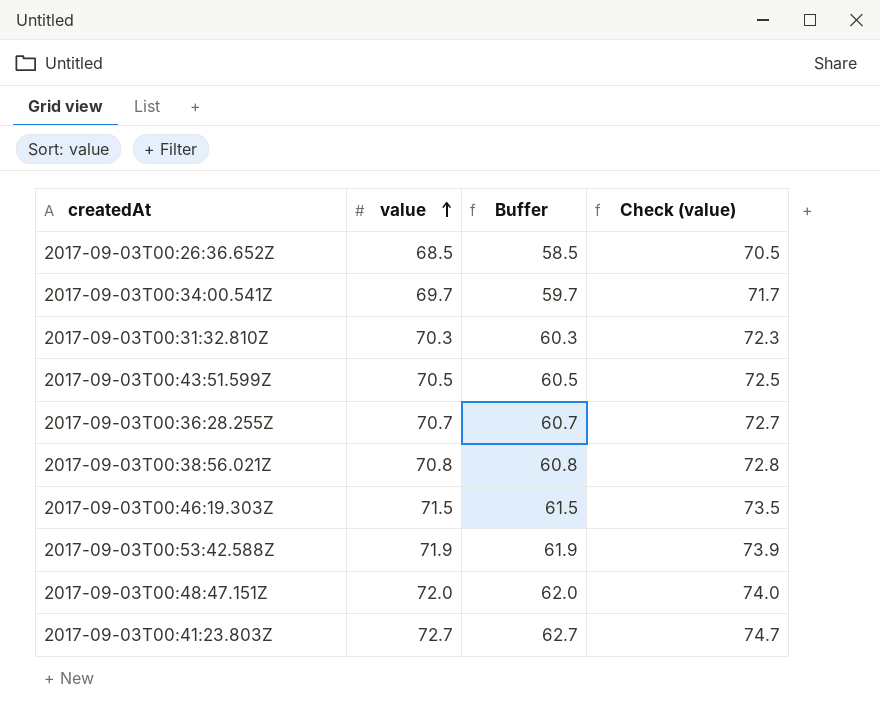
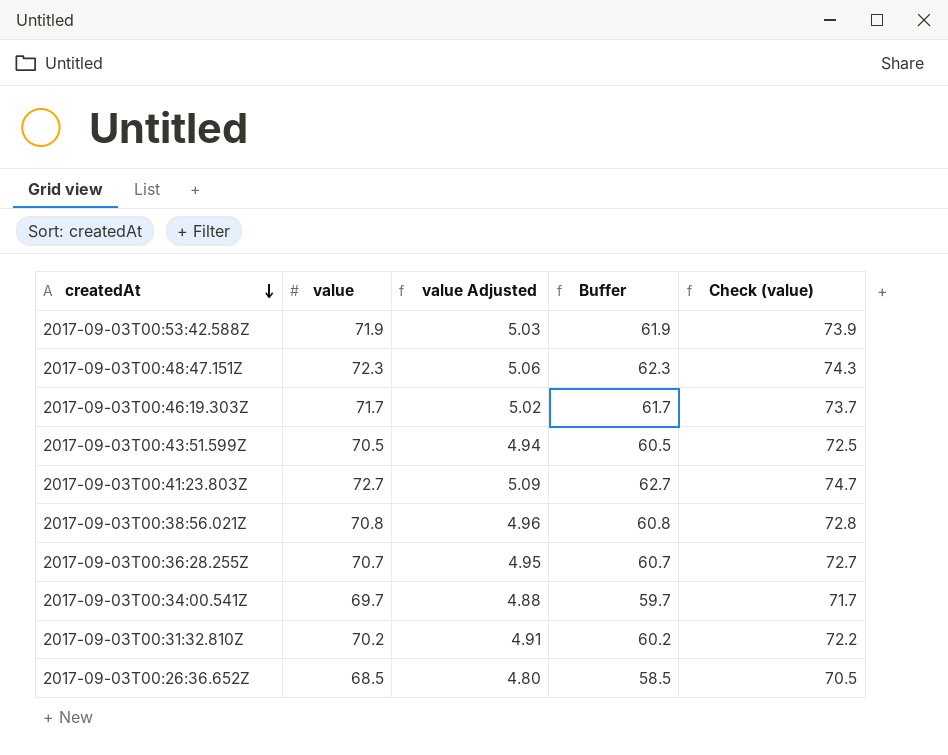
row order: value ascending -> createdAt descending
column value Adjusted | formula: none -> [value] * 0.07
2017-09-03T00:48:47.151Z | value: 72.0 -> 72.3
2017-09-03T00:48:47.151Z | Buffer: 62.0 -> 62.3
2017-09-03T00:48:47.151Z | Check (value): 74.0 -> 74.3
2017-09-03T00:46:19.303Z | value: 71.5 -> 71.7
2017-09-03T00:46:19.303Z | Buffer: 61.5 -> 61.7
2017-09-03T00:46:19.303Z | Check (value): 73.5 -> 73.7
2017-09-03T00:31:32.810Z | value: 70.3 -> 70.2
2017-09-03T00:31:32.810Z | Buffer: 60.3 -> 60.2
2017-09-03T00:31:32.810Z | Check (value): 72.3 -> 72.2

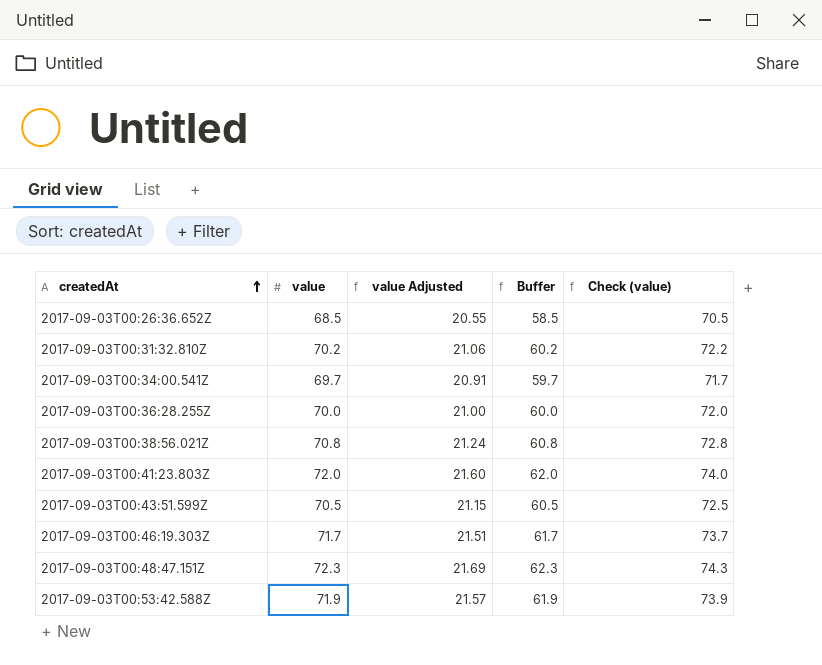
row order: createdAt descending -> createdAt ascending
column value Adjusted | formula: [value] * 0.07 -> [value] * 0.3
2017-09-03T00:36:28.255Z | value: 70.7 -> 70.0
2017-09-03T00:36:28.255Z | Buffer: 60.7 -> 60.0
2017-09-03T00:36:28.255Z | Check (value): 72.7 -> 72.0
2017-09-03T00:41:23.803Z | value: 72.7 -> 72.0
2017-09-03T00:41:23.803Z | Buffer: 62.7 -> 62.0
2017-09-03T00:41:23.803Z | Check (value): 74.7 -> 74.0

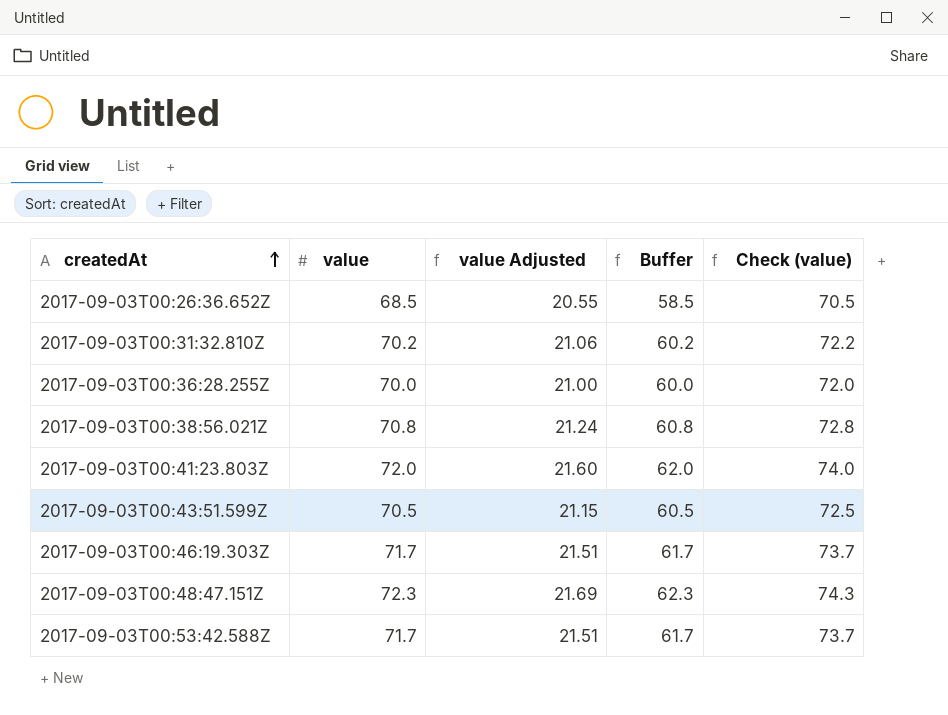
row 2017-09-03T00:34:00.541Z: 69.7 | 20.91 | 59.7 | 71.7 -> none
2017-09-03T00:53:42.588Z | value: 71.9 -> 71.7
2017-09-03T00:53:42.588Z | value Adjusted: 21.57 -> 21.51
2017-09-03T00:53:42.588Z | Buffer: 61.9 -> 61.7
2017-09-03T00:53:42.588Z | Check (value): 73.9 -> 73.7

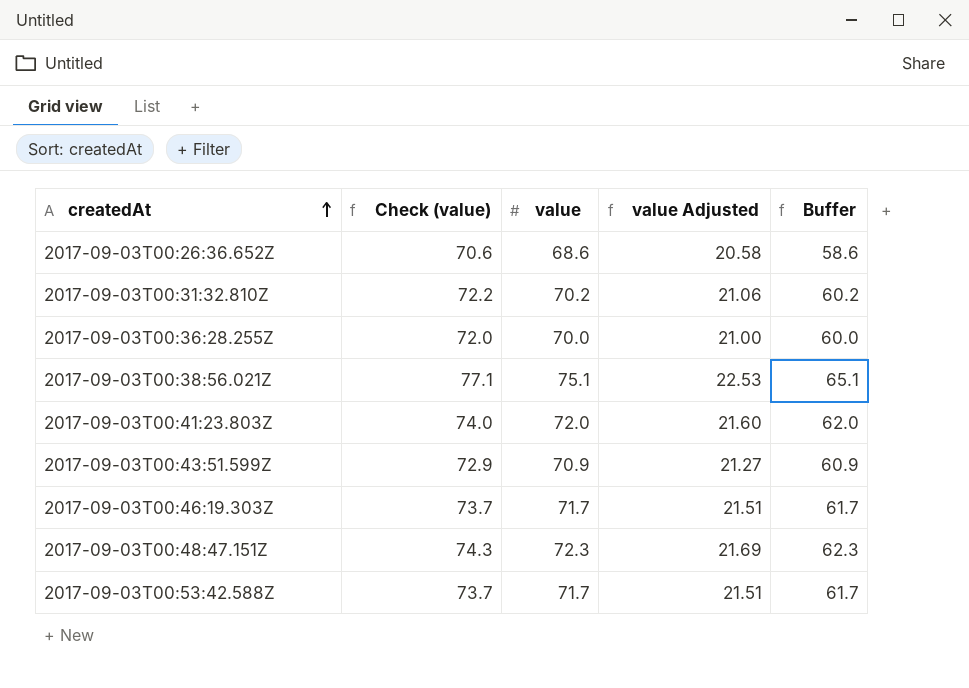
column Check (value) | position: 5 -> 2
2017-09-03T00:26:36.652Z | Check (value): 70.5 -> 70.6
2017-09-03T00:26:36.652Z | value: 68.5 -> 68.6
2017-09-03T00:26:36.652Z | value Adjusted: 20.55 -> 20.58
2017-09-03T00:26:36.652Z | Buffer: 58.5 -> 58.6
2017-09-03T00:38:56.021Z | Check (value): 72.8 -> 77.1
2017-09-03T00:38:56.021Z | value: 70.8 -> 75.1
2017-09-03T00:38:56.021Z | value Adjusted: 21.24 -> 22.53
2017-09-03T00:38:56.021Z | Buffer: 60.8 -> 65.1
2017-09-03T00:43:51.599Z | Check (value): 72.5 -> 72.9
2017-09-03T00:43:51.599Z | value: 70.5 -> 70.9
2017-09-03T00:43:51.599Z | value Adjusted: 21.15 -> 21.27
2017-09-03T00:43:51.599Z | Buffer: 60.5 -> 60.9

